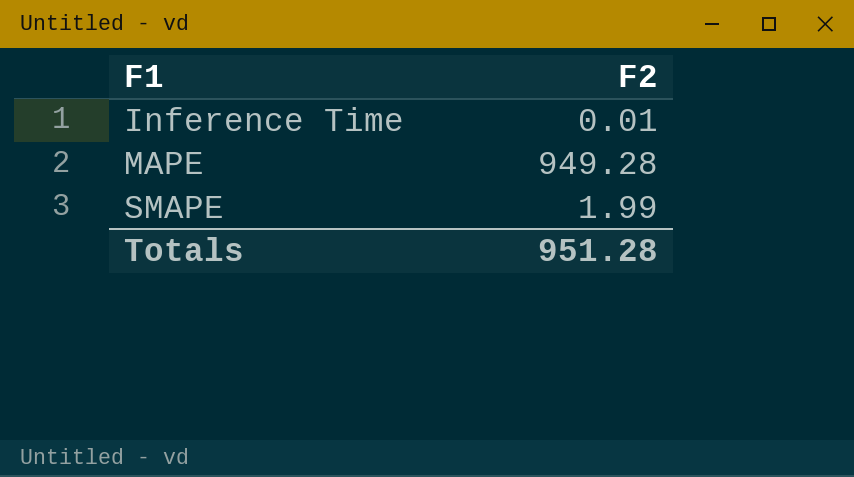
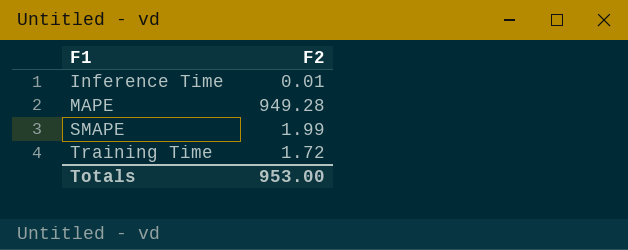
row Training Time: none -> 1.72
Totals | F2: 951.28 -> 953.00

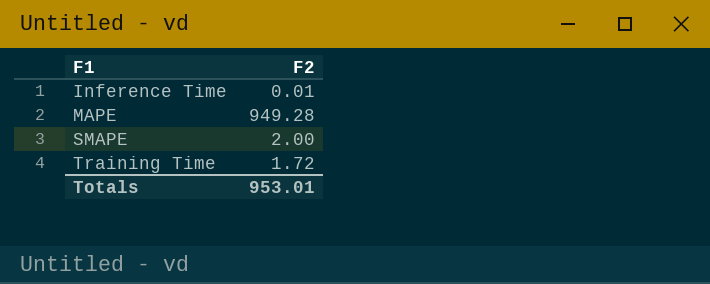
SMAPE | F2: 1.99 -> 2.00
Totals | F2: 953.00 -> 953.01

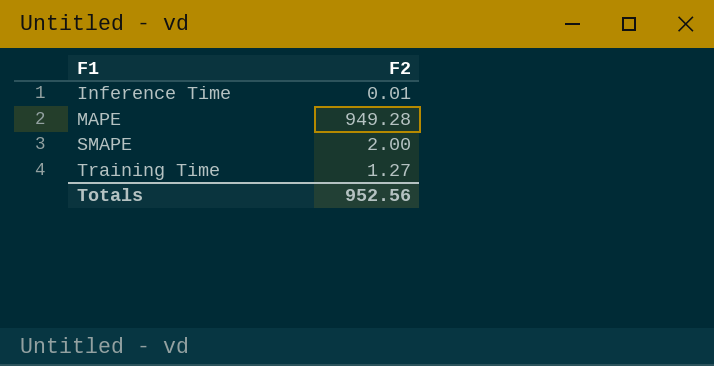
Training Time | F2: 1.72 -> 1.27
Totals | F2: 953.01 -> 952.56

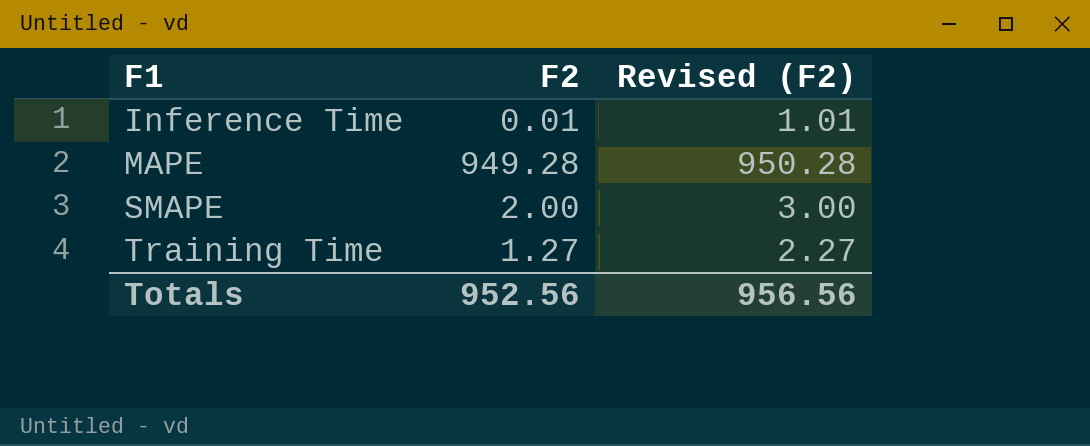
column Revised (F2) | formula: none -> [F2] + 1

